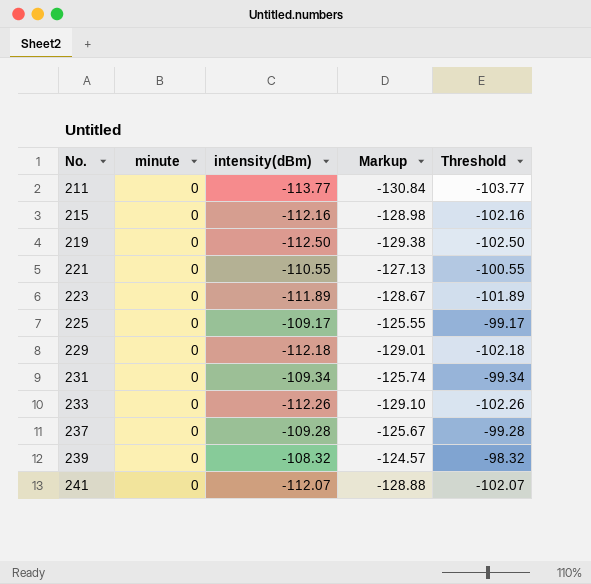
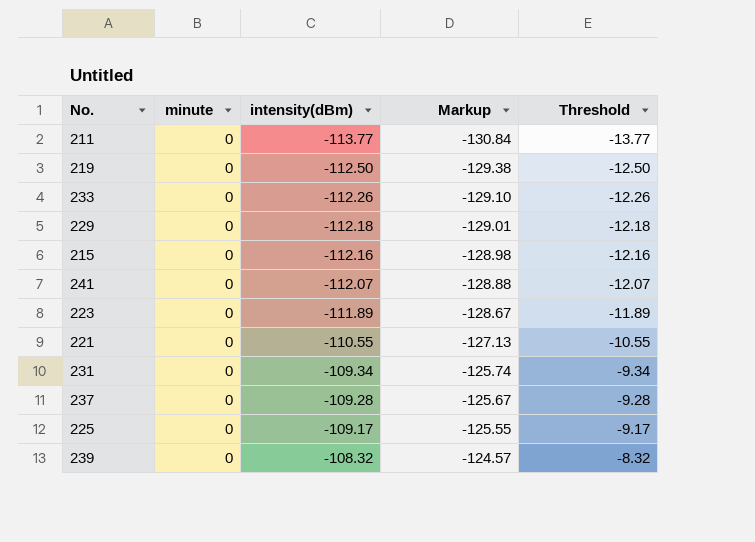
row order: No. ascending -> intensity(dBm) ascending
column Threshold | formula: [intensity(dBm)] + 10 -> [intensity(dBm)] + 100

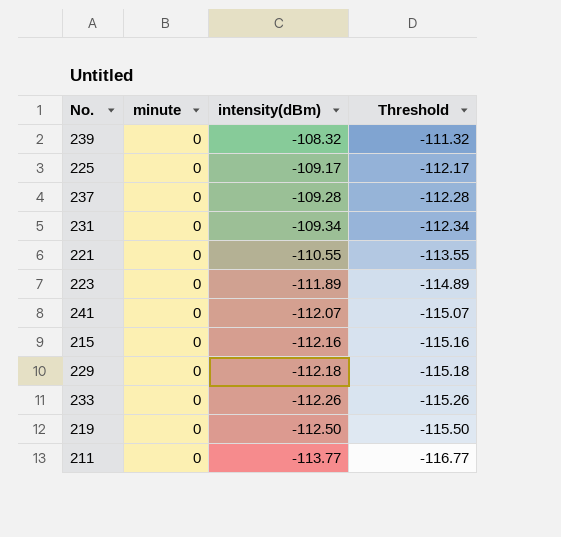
row order: intensity(dBm) ascending -> intensity(dBm) descending
column Markup | formula: [intensity(dBm)] * 1.15 -> none
column Threshold | formula: [intensity(dBm)] + 100 -> [intensity(dBm)] - 3

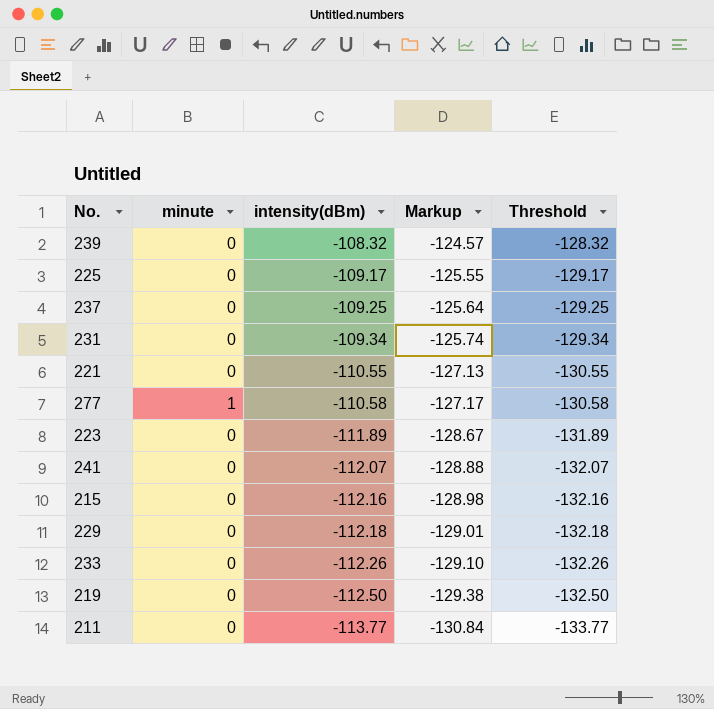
column Markup | formula: none -> [intensity(dBm)] * 1.15
column Threshold | formula: [intensity(dBm)] - 3 -> [intensity(dBm)] - 20
237 | intensity(dBm): -109.28 -> -109.25
row 277: none -> 1 | -110.58 | -127.17 | -130.58

